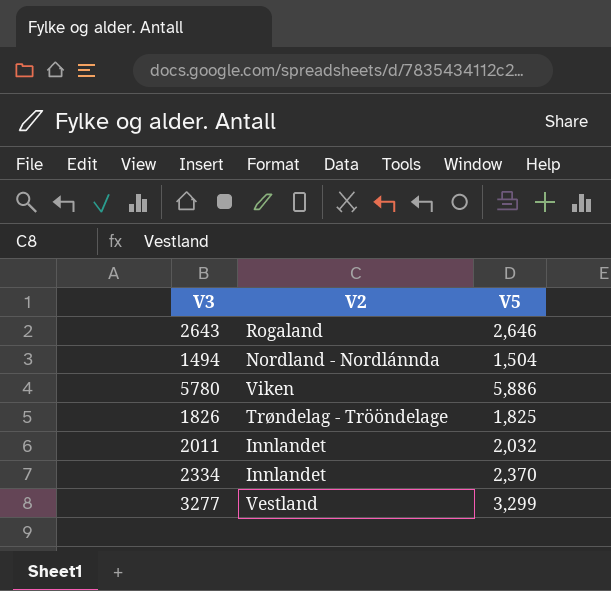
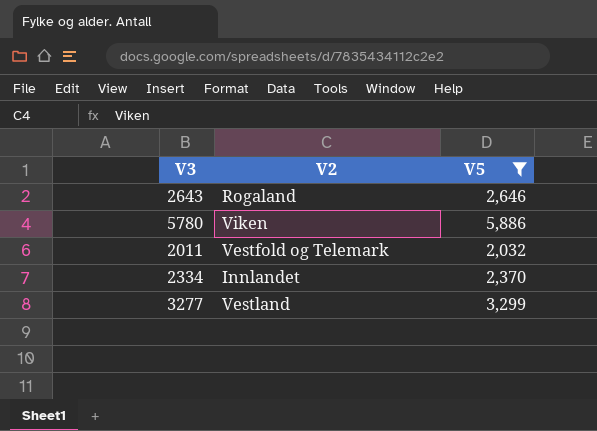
filter: none -> V5 >= 2,032
2011 | V2: Innlandet -> Vestfold og Telemark

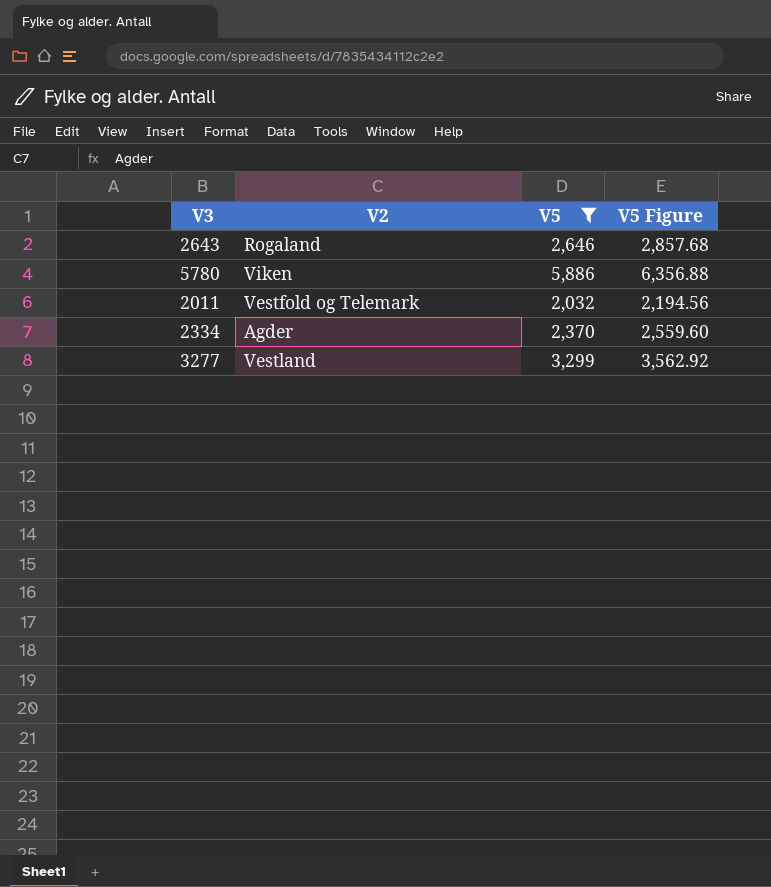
column V5 Figure | formula: none -> [V5] * 1.08
2334 | V2: Innlandet -> Agder

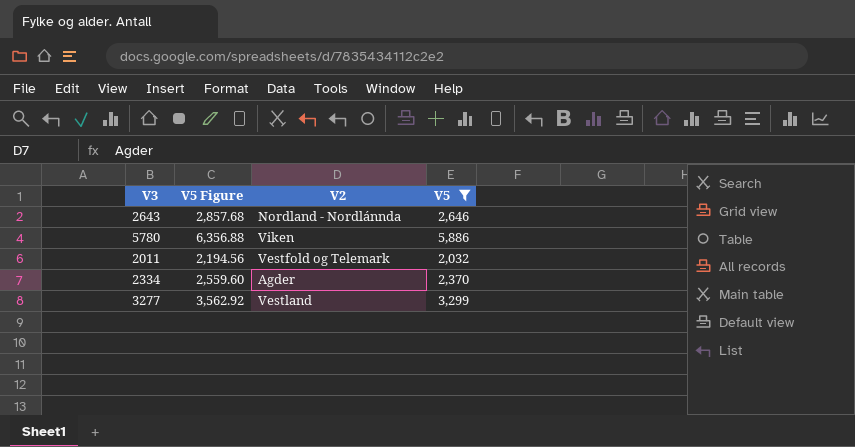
column V5 Figure | position: 4 -> 2
2643 | V2: Rogaland -> Nordland - Nordlánnda

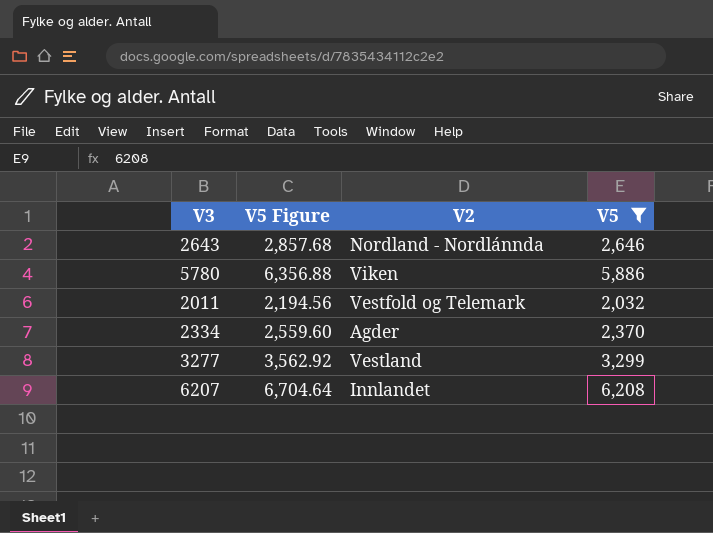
row 6207: none -> 6,704.64 | Innlandet | 6,208

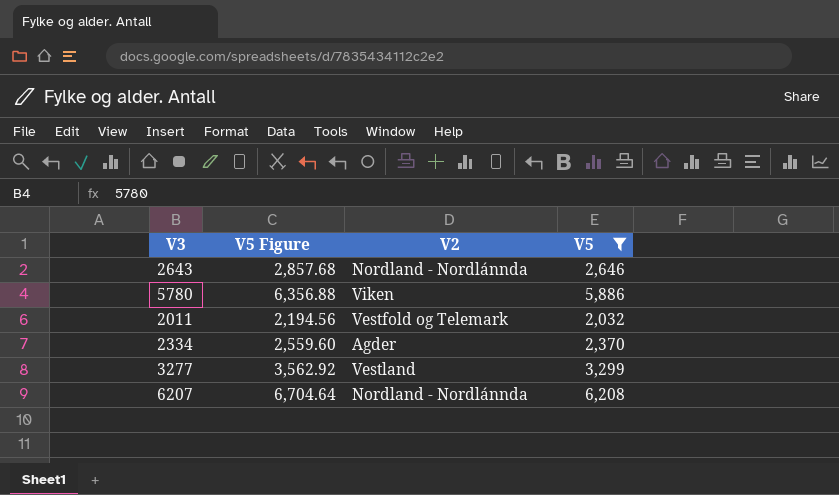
6207 | V2: Innlandet -> Nordland - Nordlánnda

